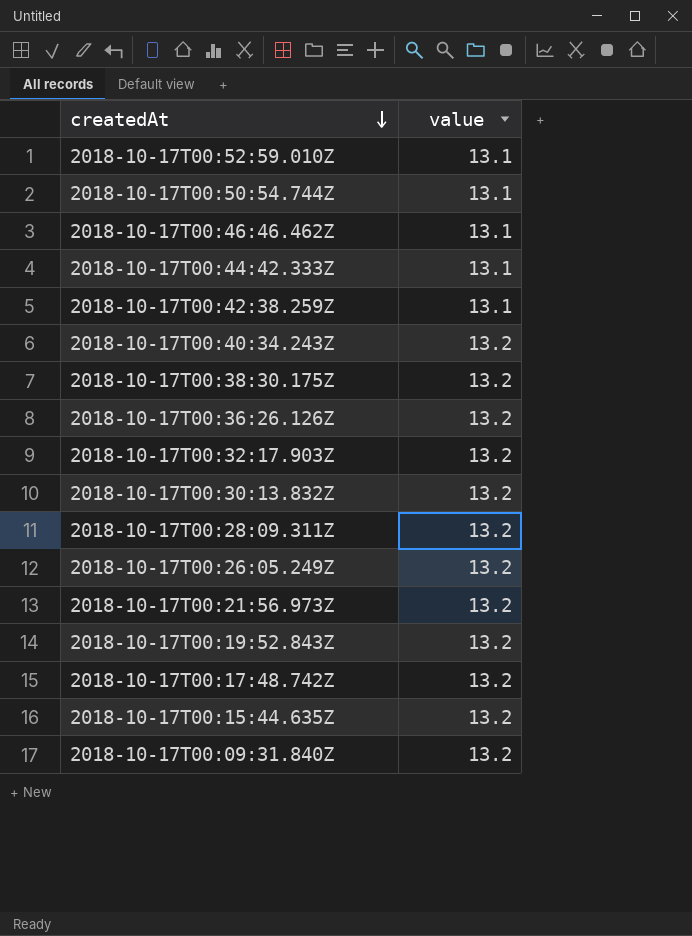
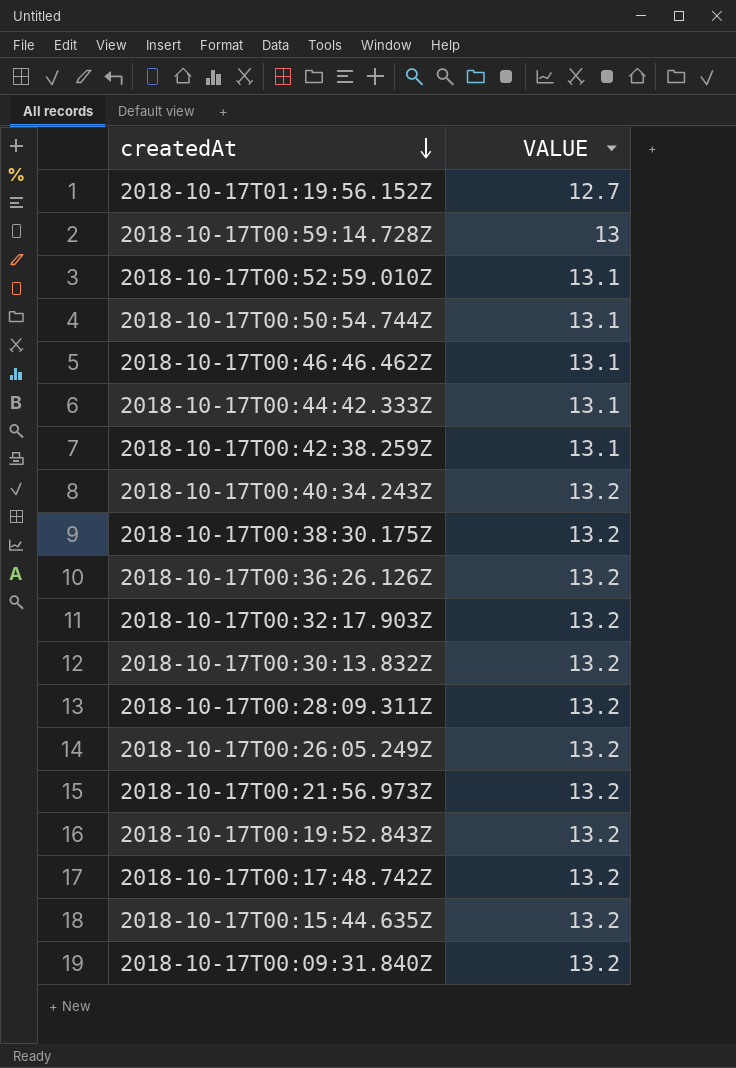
column name: value -> VALUE
row 2018-10-17T01:19:56.152Z: none -> 12.7
row 2018-10-17T00:59:14.728Z: none -> 13

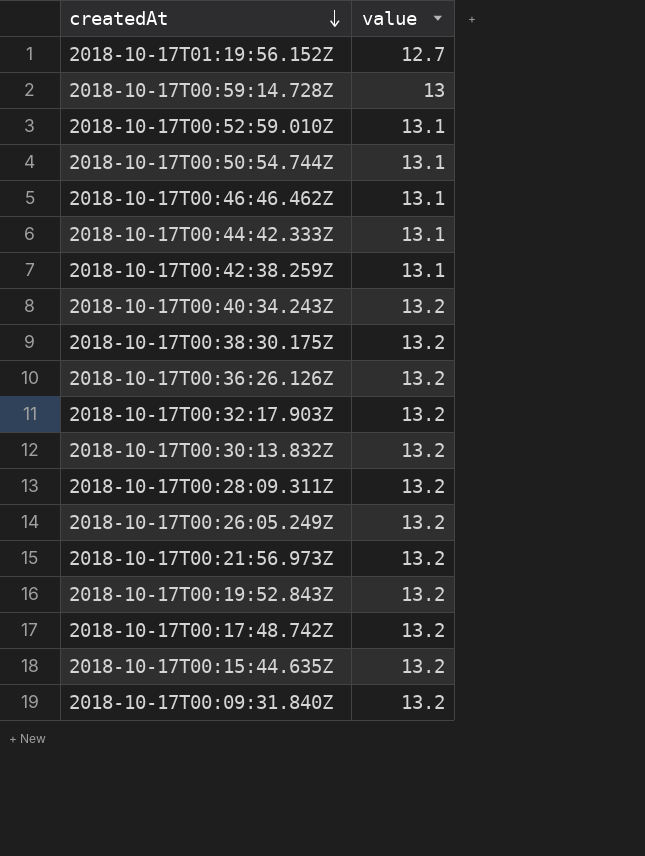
column name: VALUE -> value

